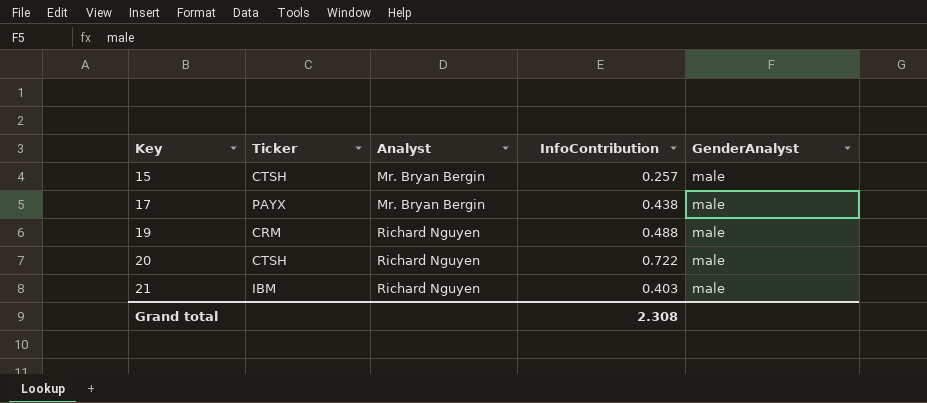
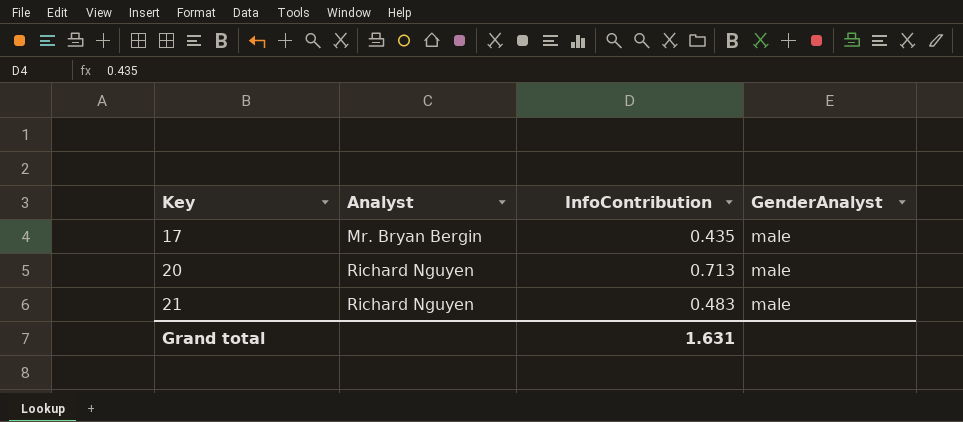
column Ticker | position: 2 -> none
row 15: CTSH | Mr. Bryan Bergin | 0.257 | male -> none
row 19: CRM | Richard Nguyen | 0.488 | male -> none
17 | InfoContribution: 0.438 -> 0.435
20 | InfoContribution: 0.722 -> 0.713
21 | InfoContribution: 0.403 -> 0.483
Grand total | InfoContribution: 2.308 -> 1.631

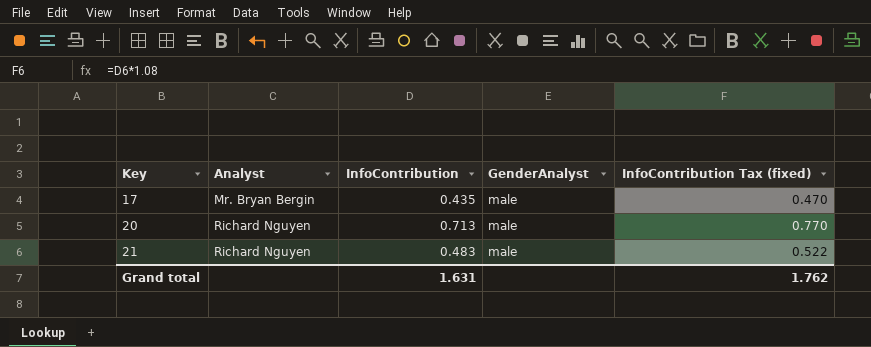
column InfoContribution Tax (fixed) | formula: none -> [InfoContribution] * 1.08

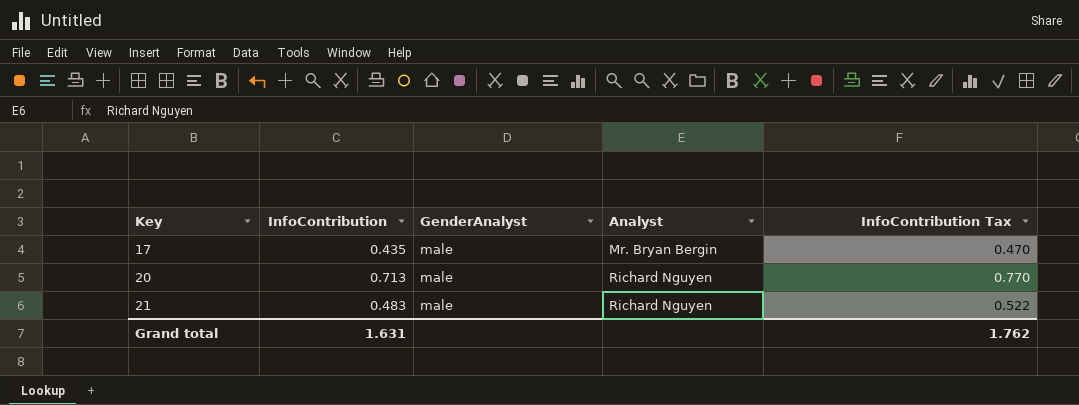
column Analyst | position: 2 -> 4
column name: InfoContribution Tax (fixed) -> InfoContribution Tax

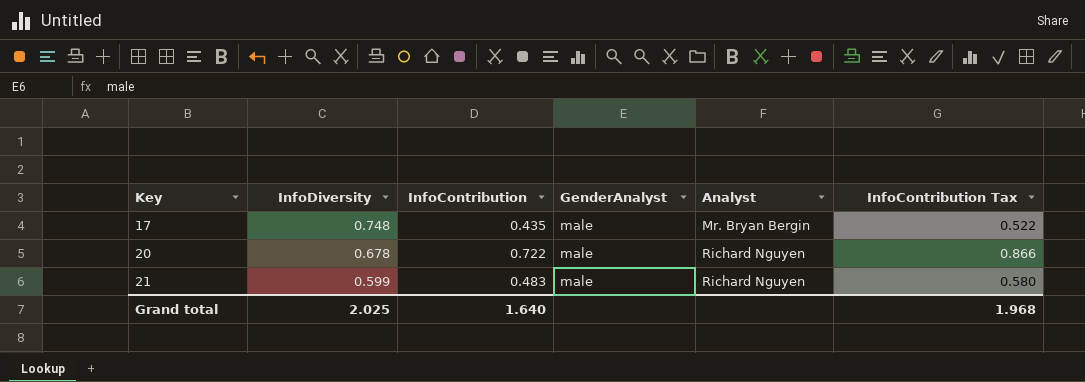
column InfoDiversity | position: none -> 2
column InfoContribution Tax | formula: [InfoContribution] * 1.08 -> [InfoContribution] * 1.2
20 | InfoContribution: 0.713 -> 0.722
Grand total | InfoContribution: 1.631 -> 1.640
Grand total | InfoContribution Tax: 1.762 -> 1.968

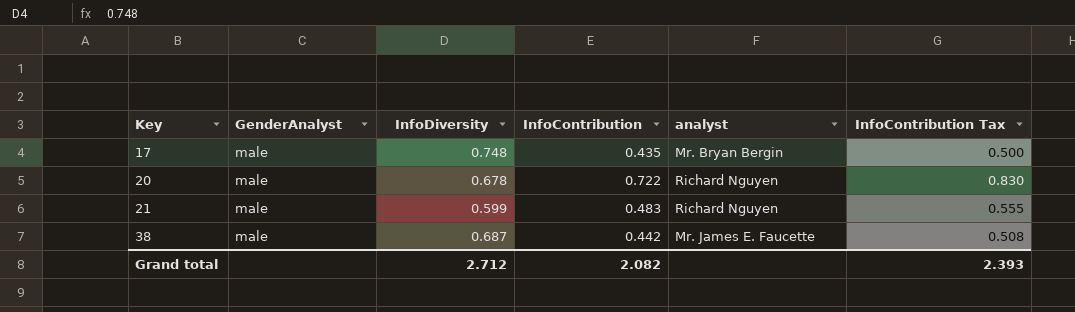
column GenderAnalyst | position: 4 -> 2
column name: Analyst -> analyst
column InfoContribution Tax | formula: [InfoContribution] * 1.2 -> [InfoContribution] * 1.15
row 38: none -> male | 0.687 | 0.442 | Mr. James E. Faucette | 0.508
Grand total | InfoDiversity: 2.025 -> 2.712
Grand total | InfoContribution: 1.640 -> 2.082
Grand total | InfoContribution Tax: 1.968 -> 2.393

